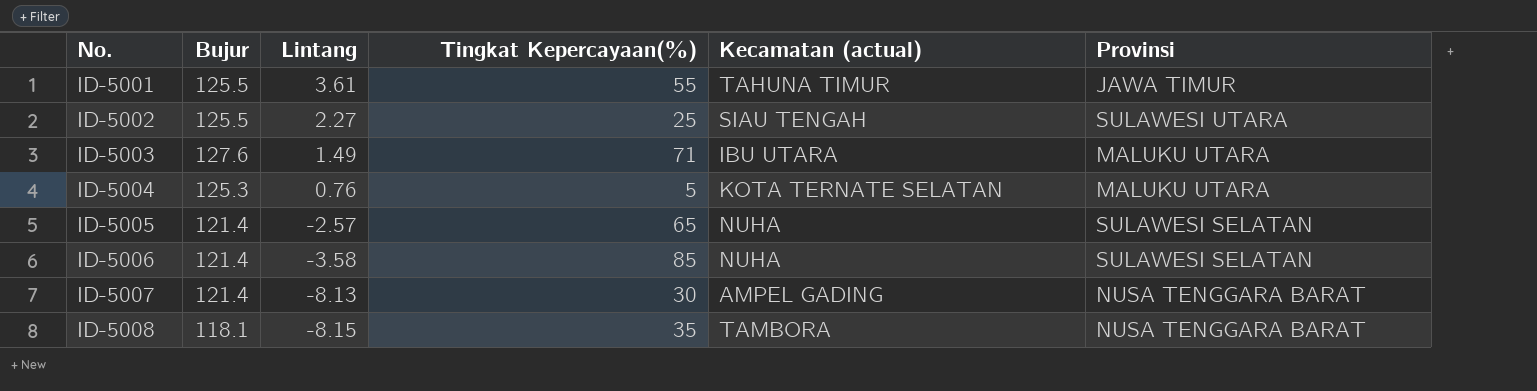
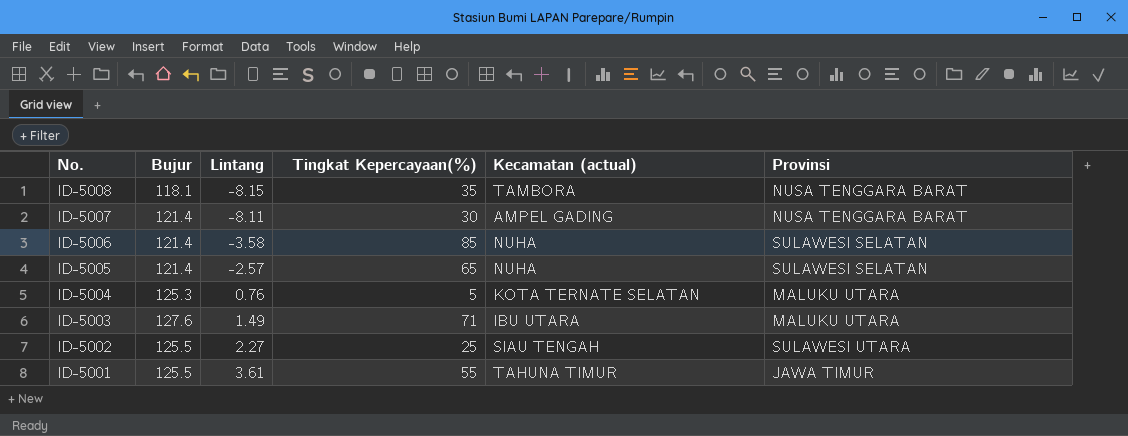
row order: No. ascending -> No. descending
ID-5007 | Lintang: -8.13 -> -8.11

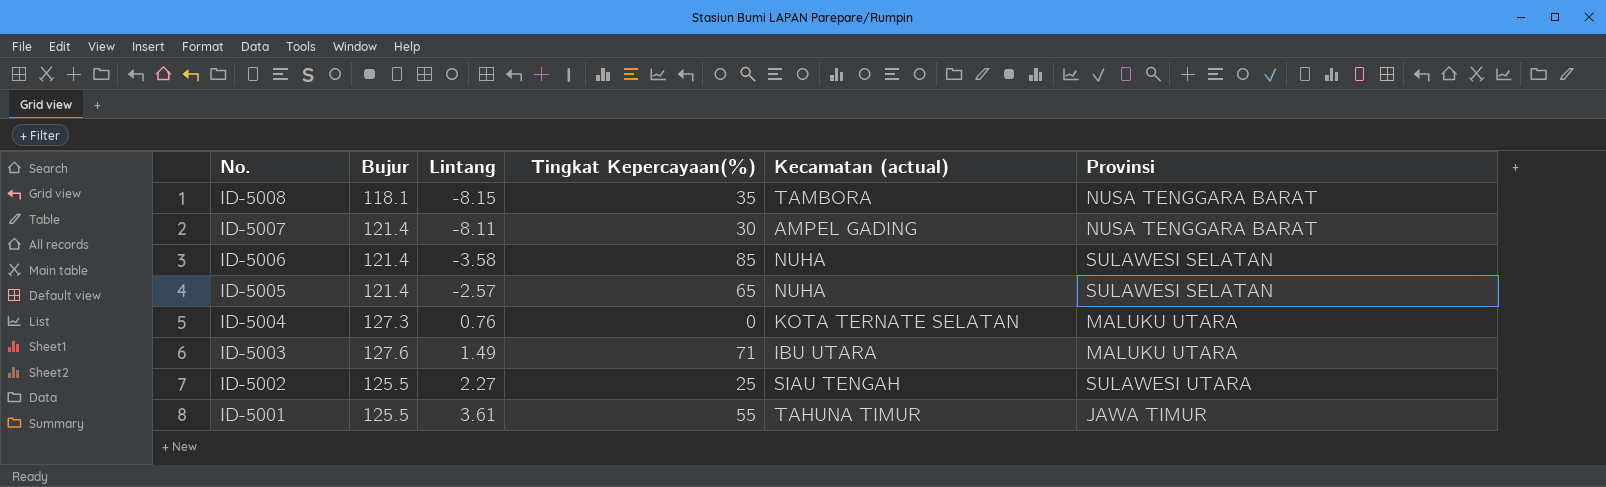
ID-5004 | Bujur: 125.3 -> 127.3
ID-5004 | Tingkat Kepercayaan(%): 5 -> 0

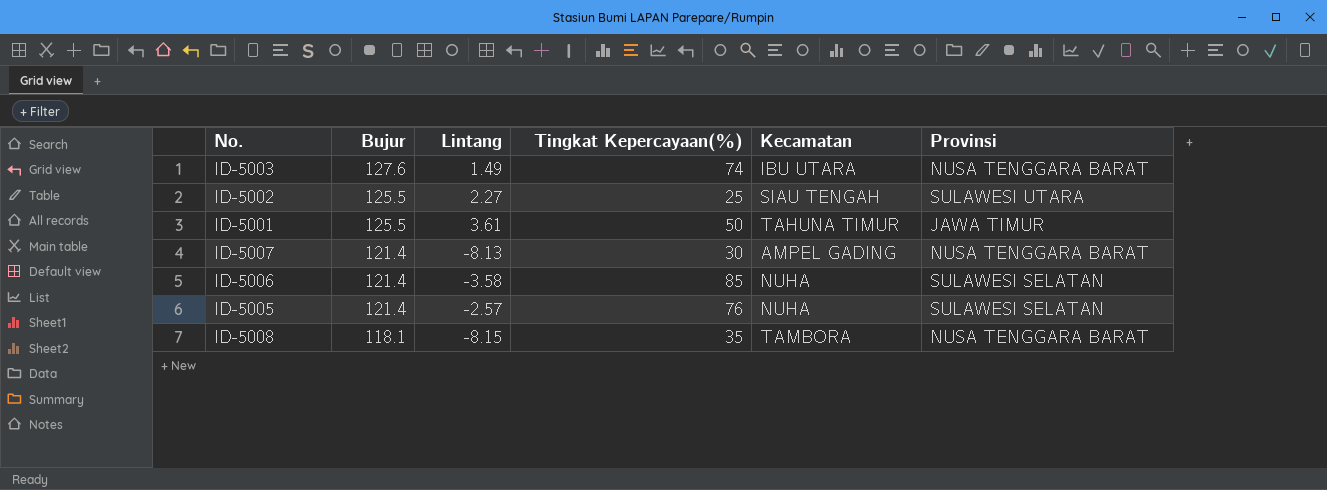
row order: No. descending -> Bujur descending
column name: Kecamatan (actual) -> Kecamatan
row ID-5004: 127.3 | 0.76 | 0 | KOTA TERNATE SELATAN | MALUKU UTARA -> none
ID-5003 | Tingkat Kepercayaan(%): 71 -> 74
ID-5003 | Provinsi: MALUKU UTARA -> NUSA TENGGARA BARAT
ID-5001 | Tingkat Kepercayaan(%): 55 -> 50
ID-5007 | Lintang: -8.11 -> -8.13
ID-5005 | Tingkat Kepercayaan(%): 65 -> 76

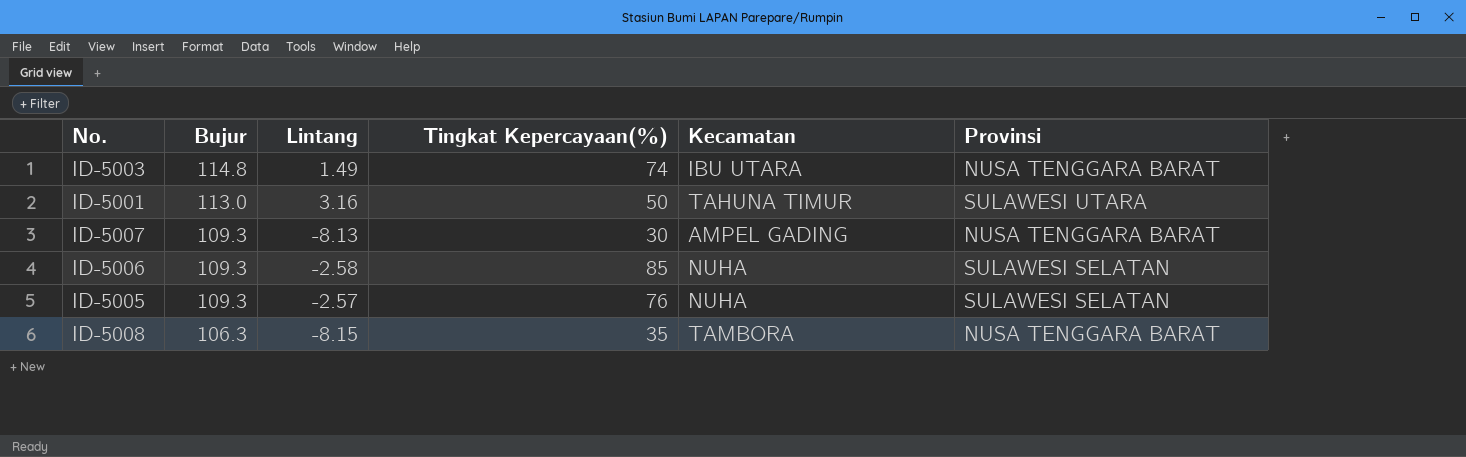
row ID-5002: 125.5 | 2.27 | 25 | SIAU TENGAH | SULAWESI UTARA -> none
ID-5003 | Bujur: 127.6 -> 114.8
ID-5001 | Bujur: 125.5 -> 113.0
ID-5001 | Lintang: 3.61 -> 3.16
ID-5001 | Provinsi: JAWA TIMUR -> SULAWESI UTARA
ID-5007 | Bujur: 121.4 -> 109.3
ID-5006 | Bujur: 121.4 -> 109.3
ID-5006 | Lintang: -3.58 -> -2.58
ID-5005 | Bujur: 121.4 -> 109.3
ID-5008 | Bujur: 118.1 -> 106.3

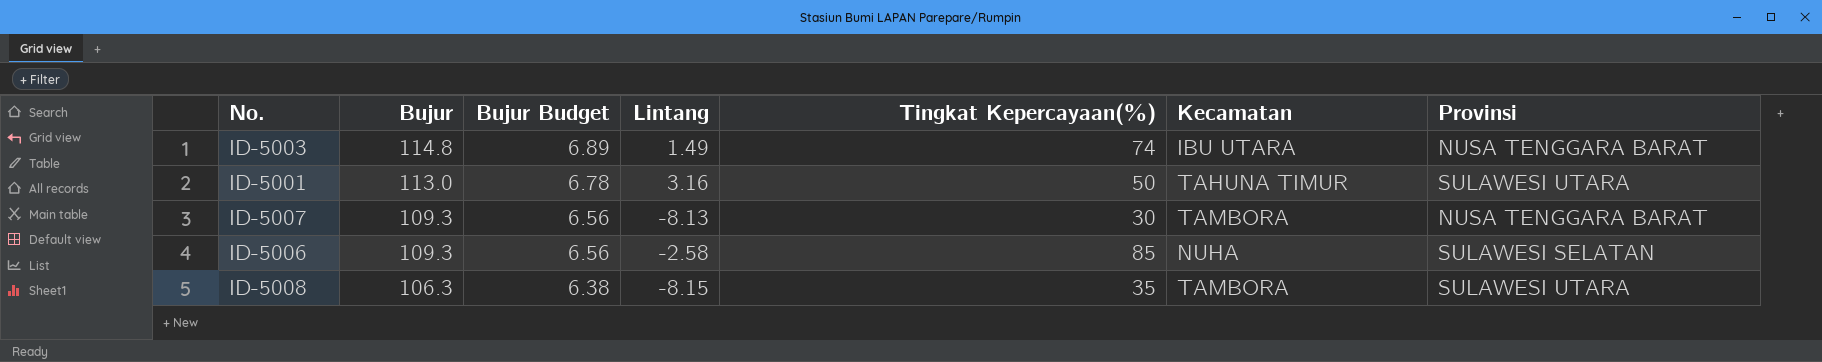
column Bujur Budget | formula: none -> [Bujur] * 0.06
row ID-5005: 109.3 | -2.57 | 76 | NUHA | SULAWESI SELATAN -> none
ID-5007 | Kecamatan: AMPEL GADING -> TAMBORA
ID-5008 | Provinsi: NUSA TENGGARA BARAT -> SULAWESI UTARA

